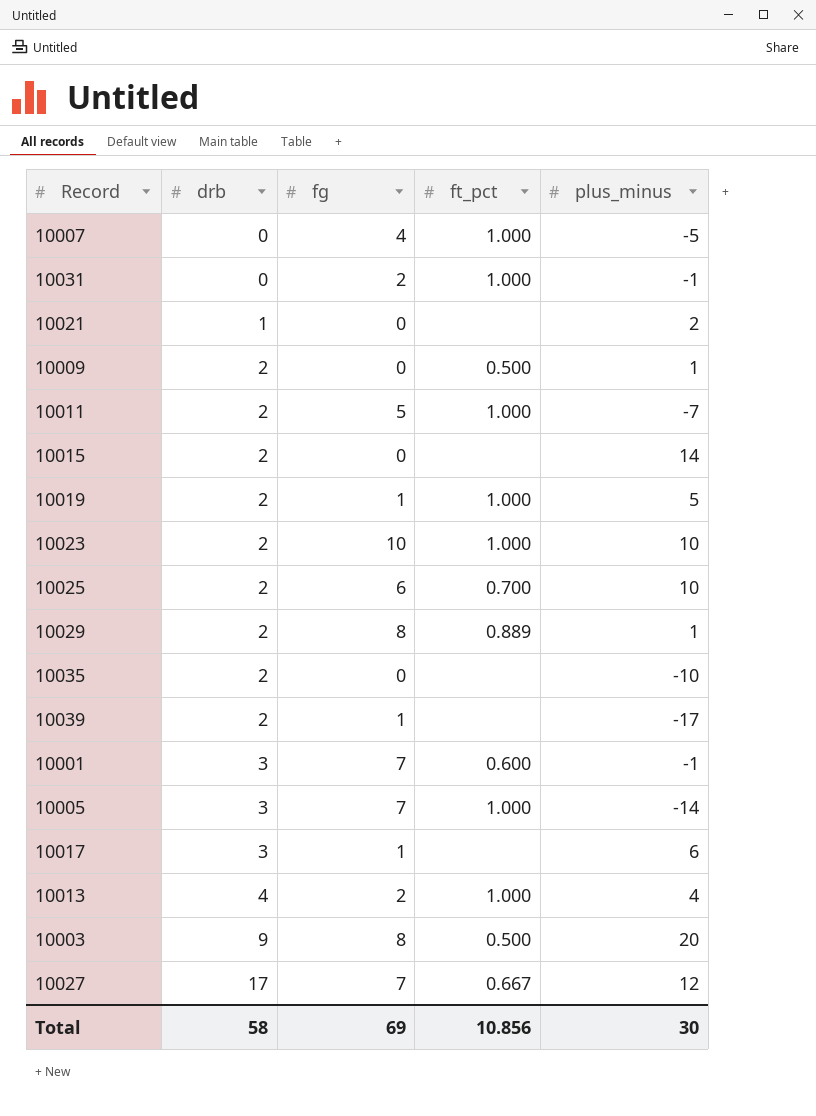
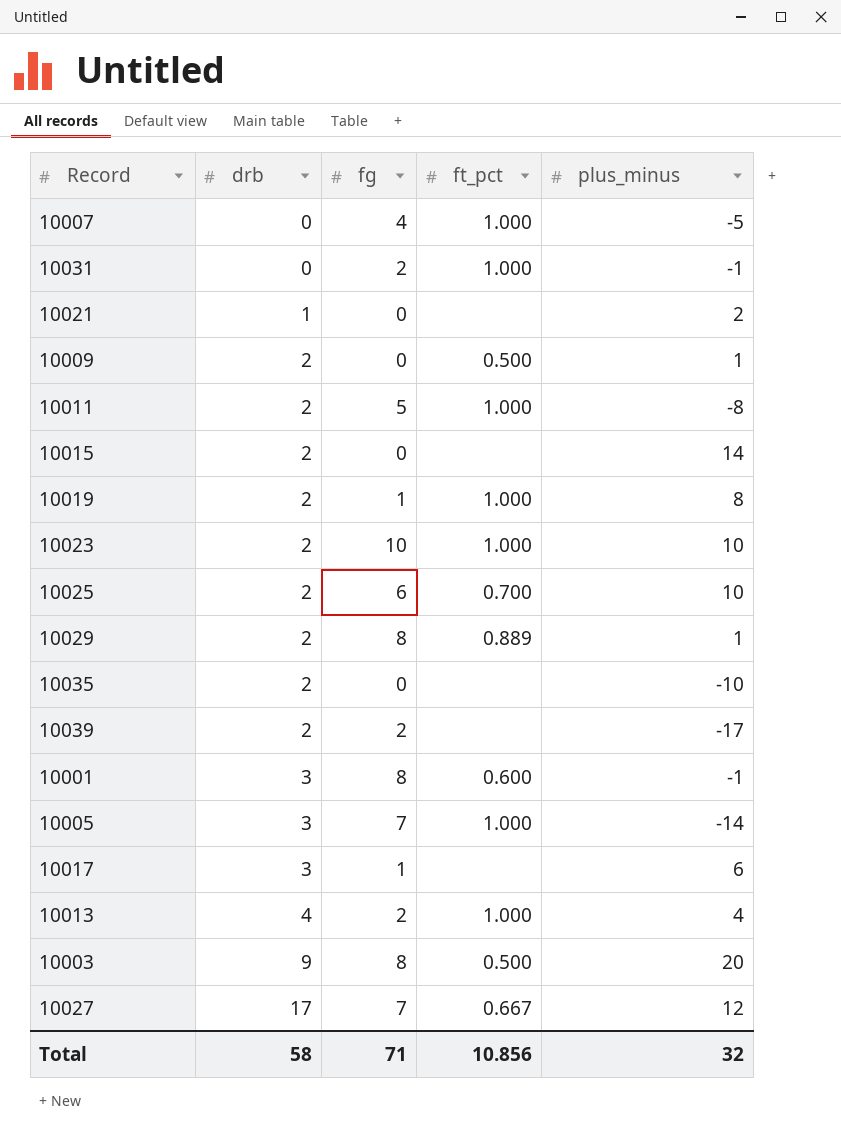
10011 | plus_minus: -7 -> -8
10019 | plus_minus: 5 -> 8
10039 | fg: 1 -> 2
10001 | fg: 7 -> 8
Total | fg: 69 -> 71
Total | plus_minus: 30 -> 32

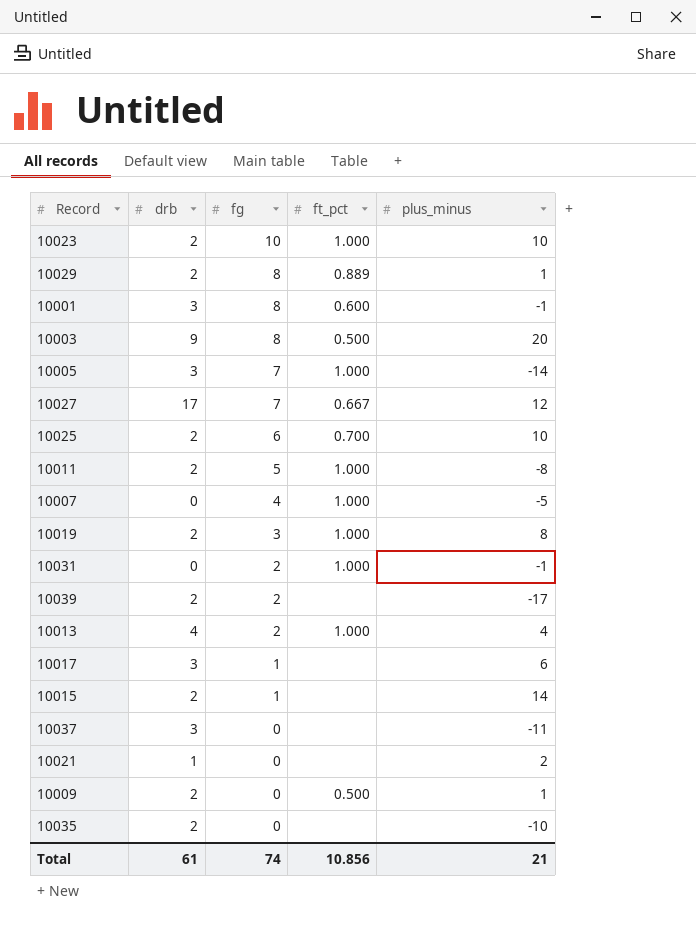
row order: drb ascending -> fg descending
10019 | fg: 1 -> 3
10015 | fg: 0 -> 1
row 10037: none -> 3 | 0 | none | -11
Total | drb: 58 -> 61
Total | fg: 71 -> 74
Total | plus_minus: 32 -> 21

